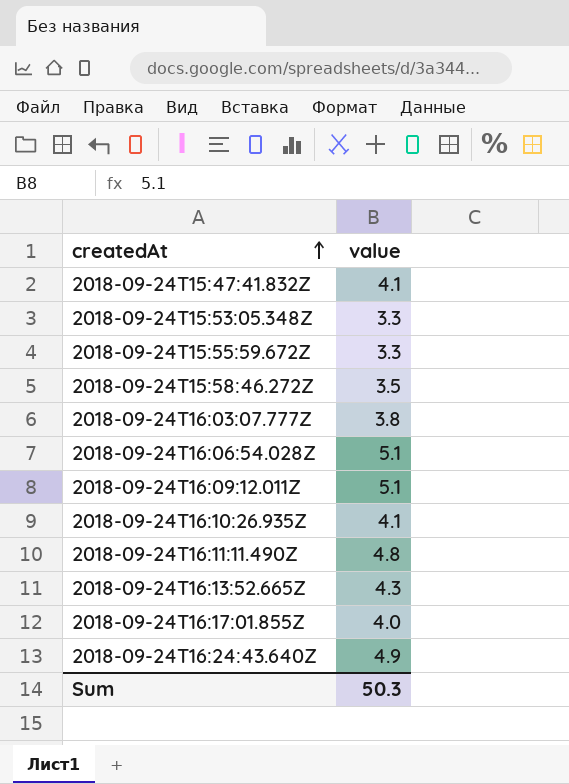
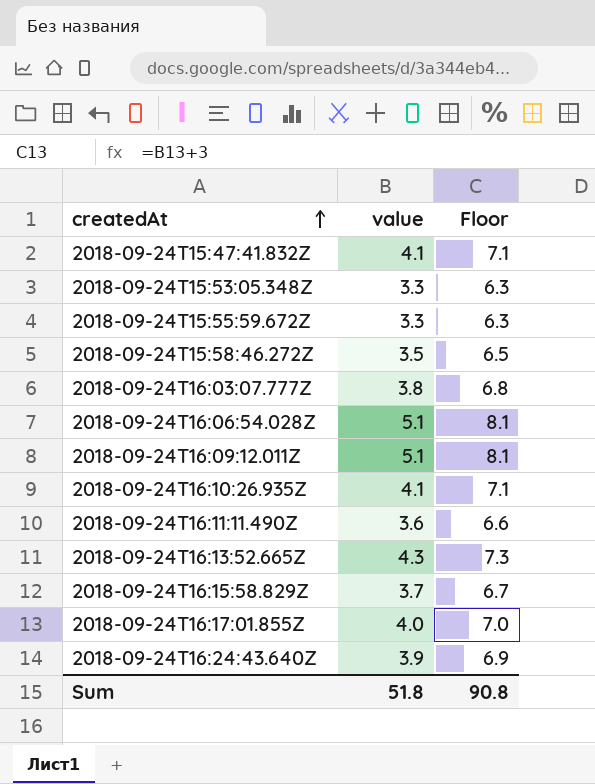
column Floor | formula: none -> [value] + 3
2018-09-24T16:11:11.490Z | value: 4.8 -> 3.6
row 2018-09-24T16:15:58.829Z: none -> 3.7 | 6.7
2018-09-24T16:24:43.640Z | value: 4.9 -> 3.9
Sum | value: 50.3 -> 51.8

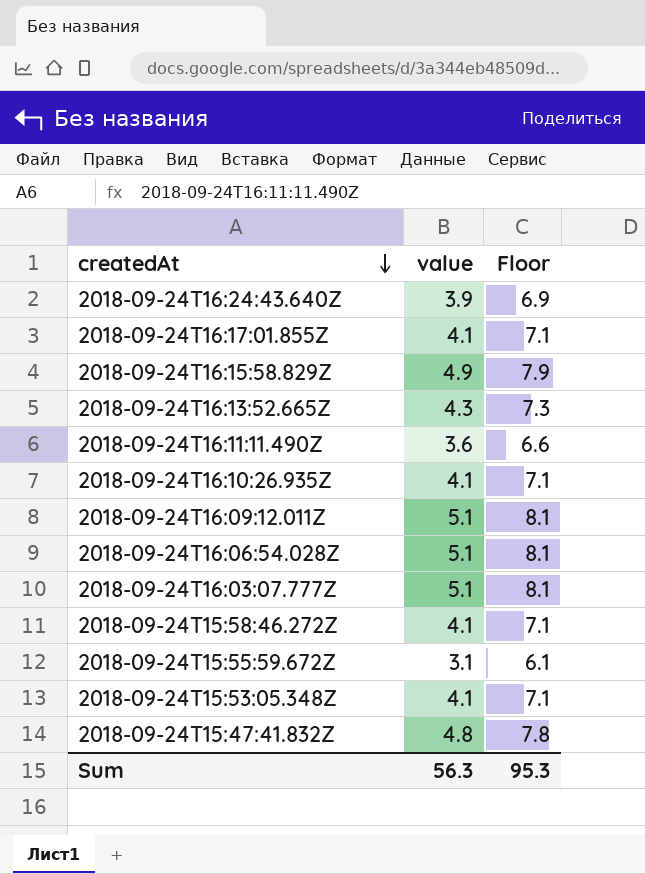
row order: createdAt ascending -> createdAt descending
2018-09-24T16:17:01.855Z | value: 4.0 -> 4.1
2018-09-24T16:17:01.855Z | Floor: 7.0 -> 7.1
2018-09-24T16:15:58.829Z | value: 3.7 -> 4.9
2018-09-24T16:15:58.829Z | Floor: 6.7 -> 7.9
2018-09-24T16:03:07.777Z | value: 3.8 -> 5.1
2018-09-24T16:03:07.777Z | Floor: 6.8 -> 8.1
2018-09-24T15:58:46.272Z | value: 3.5 -> 4.1
2018-09-24T15:58:46.272Z | Floor: 6.5 -> 7.1
2018-09-24T15:55:59.672Z | value: 3.3 -> 3.1
2018-09-24T15:55:59.672Z | Floor: 6.3 -> 6.1
2018-09-24T15:53:05.348Z | value: 3.3 -> 4.1
2018-09-24T15:53:05.348Z | Floor: 6.3 -> 7.1
2018-09-24T15:47:41.832Z | value: 4.1 -> 4.8
2018-09-24T15:47:41.832Z | Floor: 7.1 -> 7.8
Sum | value: 51.8 -> 56.3
Sum | Floor: 90.8 -> 95.3

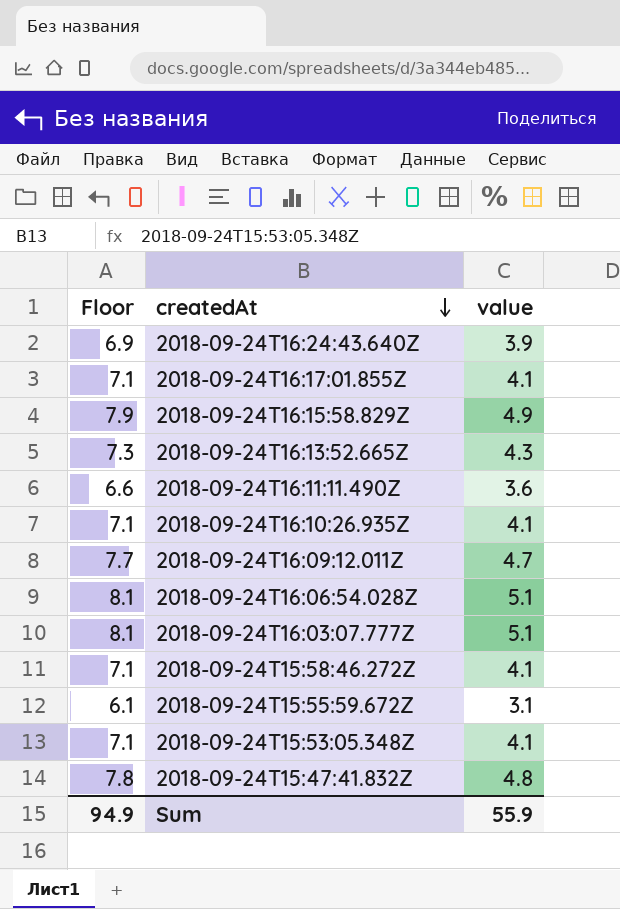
column Floor | position: 3 -> 1
2018-09-24T16:09:12.011Z | Floor: 8.1 -> 7.7
2018-09-24T16:09:12.011Z | value: 5.1 -> 4.7
Sum | Floor: 95.3 -> 94.9
Sum | value: 56.3 -> 55.9

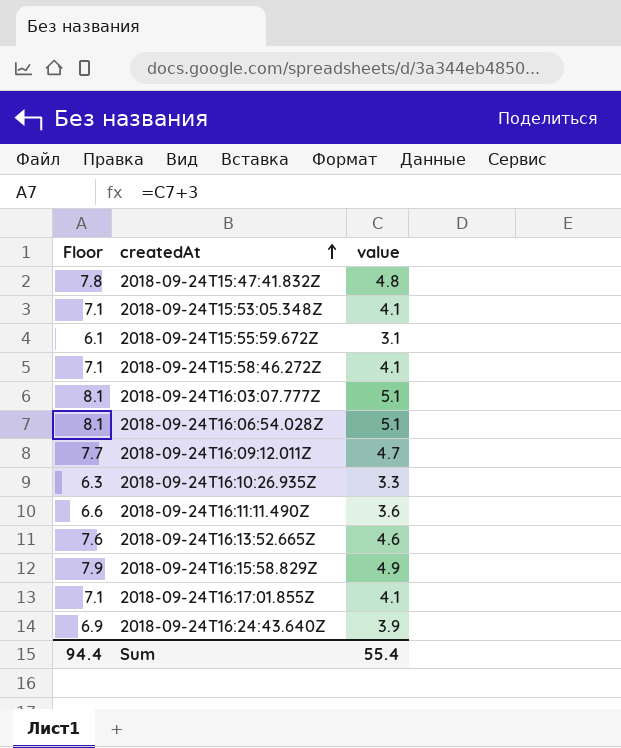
row order: createdAt descending -> createdAt ascending
2018-09-24T16:10:26.935Z | Floor: 7.1 -> 6.3
2018-09-24T16:10:26.935Z | value: 4.1 -> 3.3
2018-09-24T16:13:52.665Z | Floor: 7.3 -> 7.6
2018-09-24T16:13:52.665Z | value: 4.3 -> 4.6
Sum | Floor: 94.9 -> 94.4
Sum | value: 55.9 -> 55.4

